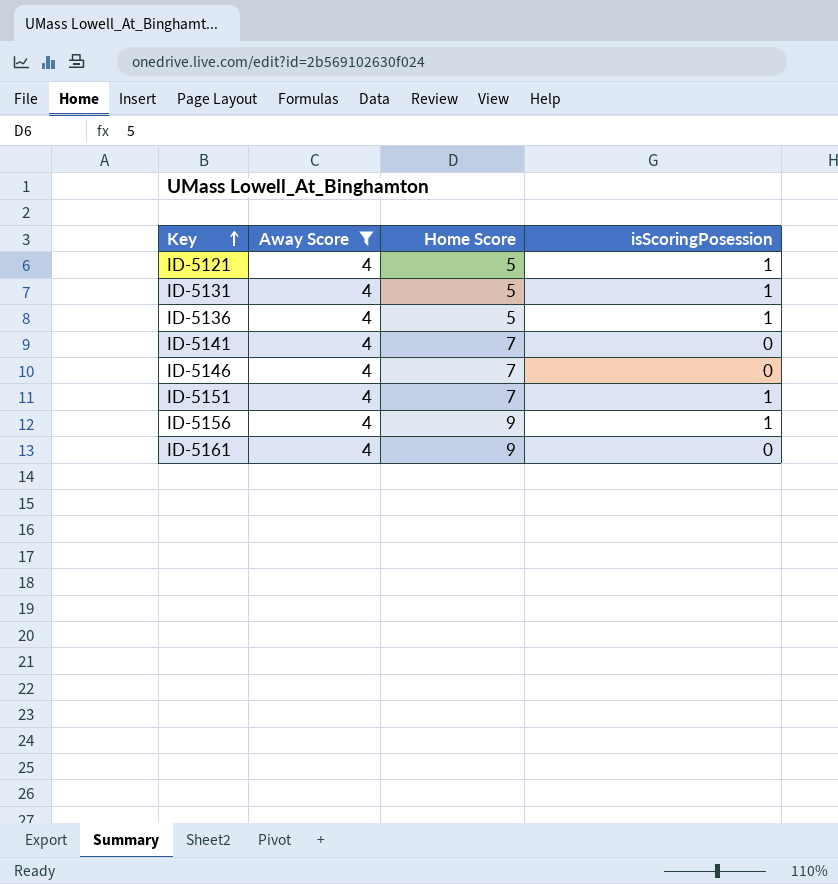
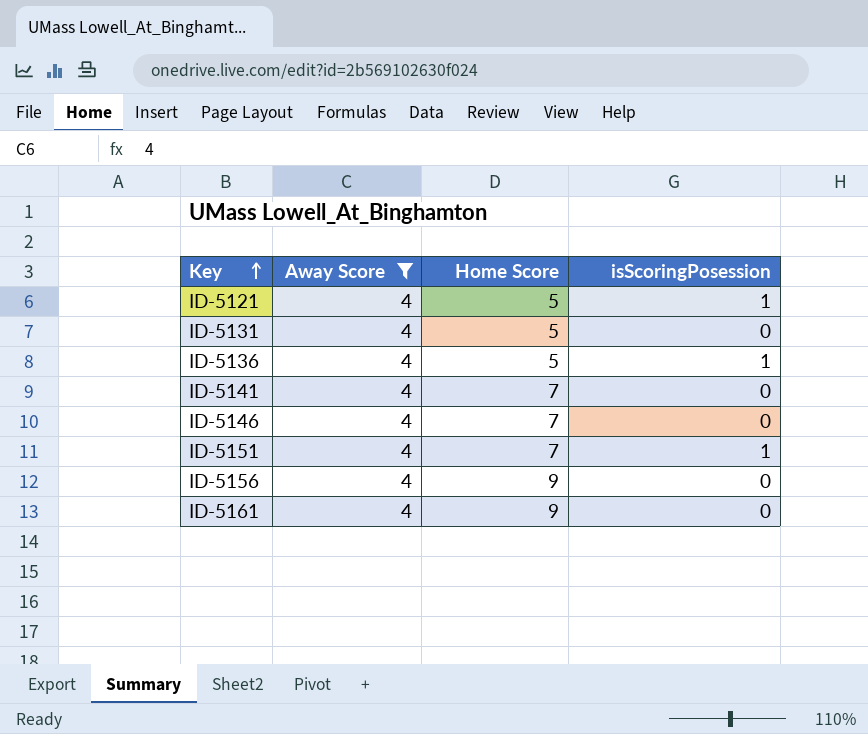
ID-5131 | isScoringPosession: 1 -> 0
ID-5156 | isScoringPosession: 1 -> 0

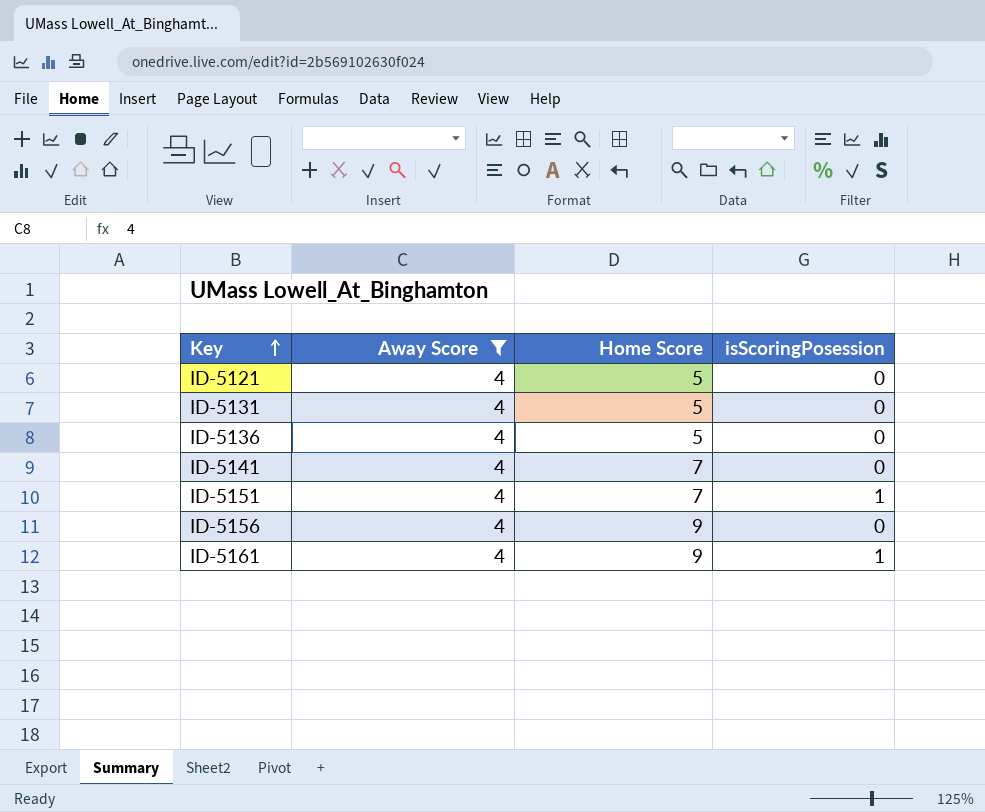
row ID-5146: 4 | 7 | 0 -> none
ID-5121 | isScoringPosession: 1 -> 0
ID-5136 | isScoringPosession: 1 -> 0
ID-5161 | isScoringPosession: 0 -> 1

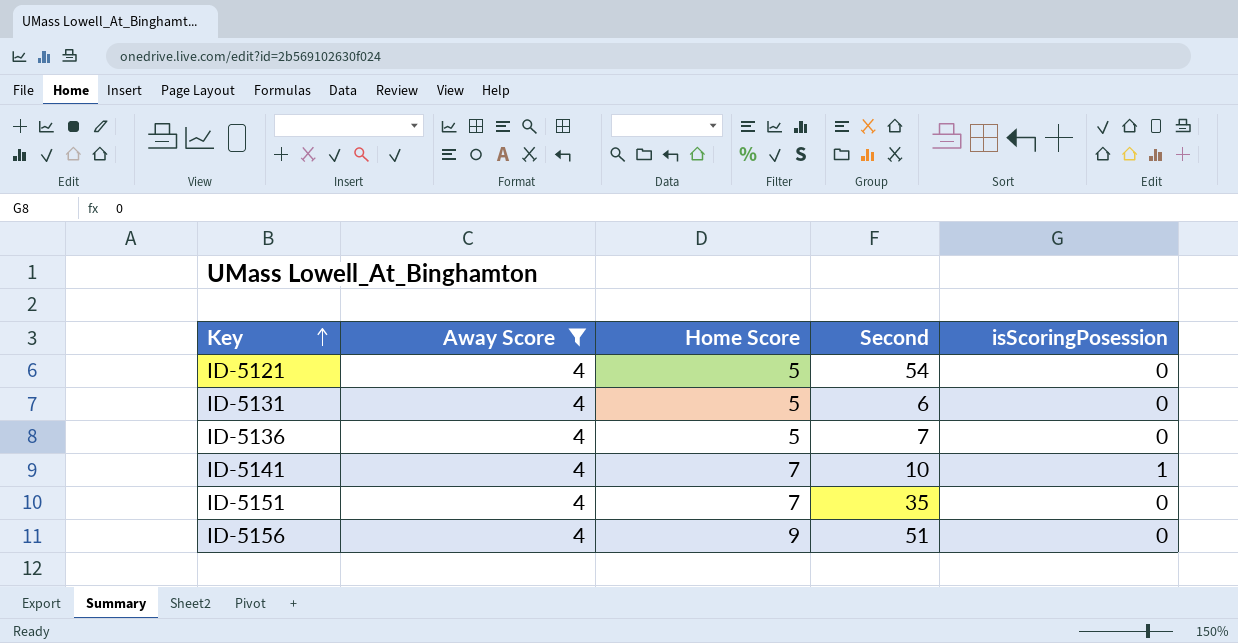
column Second | position: none -> 4
row ID-5161: 4 | 9 | 1 -> none
ID-5141 | isScoringPosession: 0 -> 1
ID-5151 | isScoringPosession: 1 -> 0

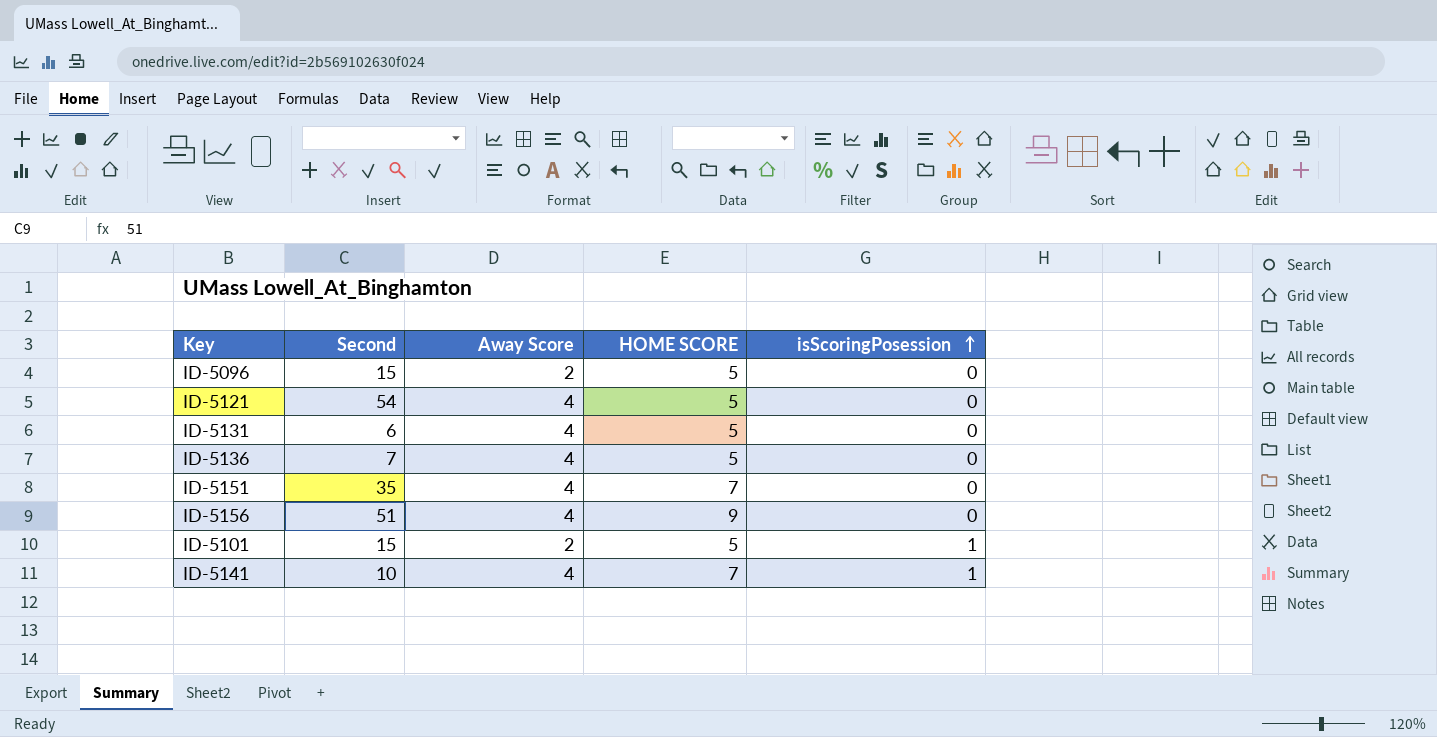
filter: Away Score = 4 -> none
row order: Key ascending -> isScoringPosession ascending
column Second | position: 4 -> 2
column name: Home Score -> HOME SCORE

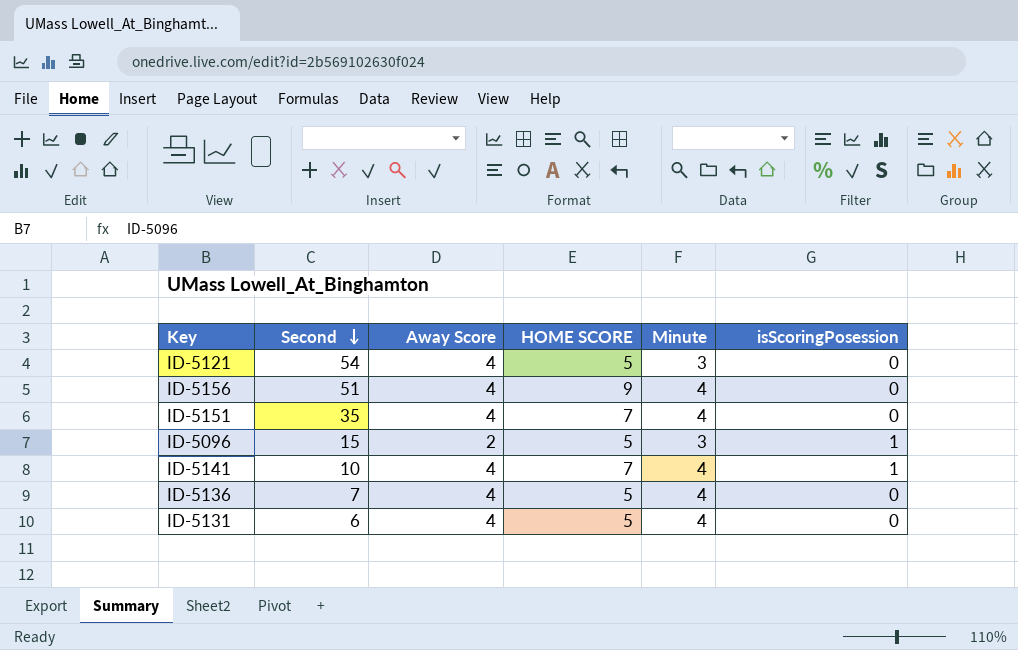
row order: isScoringPosession ascending -> Second descending
column Minute | position: none -> 5
row ID-5101: 15 | 2 | 5 | 1 -> none
ID-5096 | isScoringPosession: 0 -> 1

